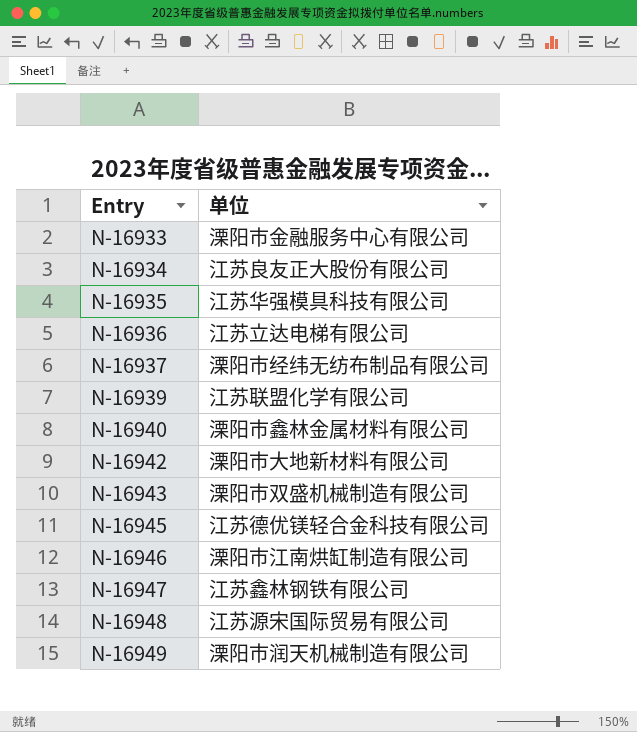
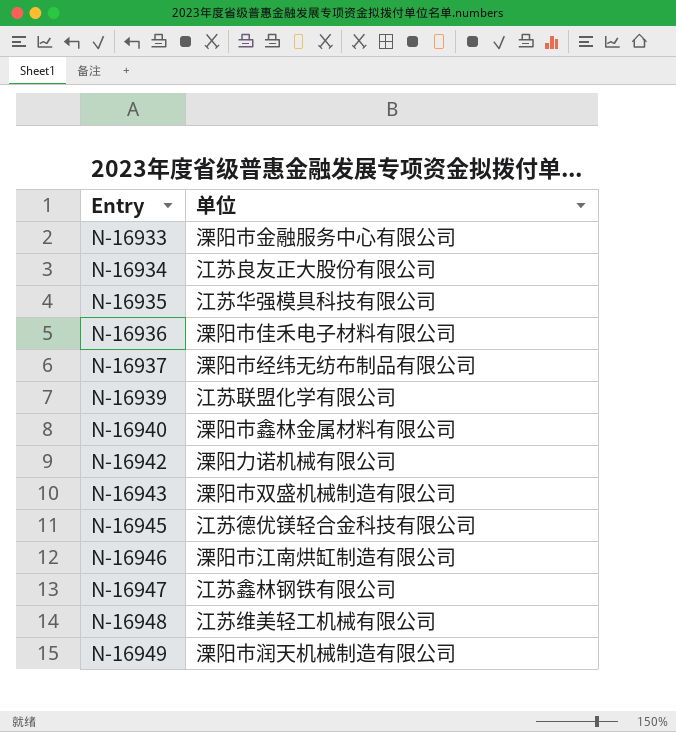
N-16936 | 单位: 江苏立达电梯有限公司 -> 溧阳市佳禾电子材料有限公司
N-16942 | 单位: 溧阳市大地新材料有限公司 -> 溧阳力诺机械有限公司
N-16948 | 单位: 江苏源宋国际贸易有限公司 -> 江苏维美轻工机械有限公司

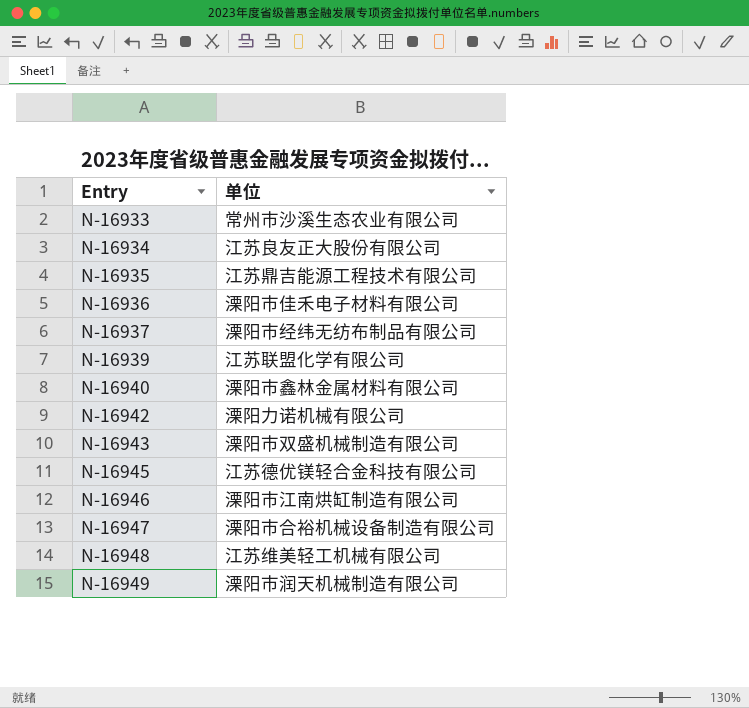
N-16933 | 单位: 溧阳市金融服务中心有限公司 -> 常州市沙溪生态农业有限公司
N-16935 | 单位: 江苏华强模具科技有限公司 -> 江苏鼎吉能源工程技术有限公司
N-16947 | 单位: 江苏鑫林钢铁有限公司 -> 溧阳市合裕机械设备制造有限公司

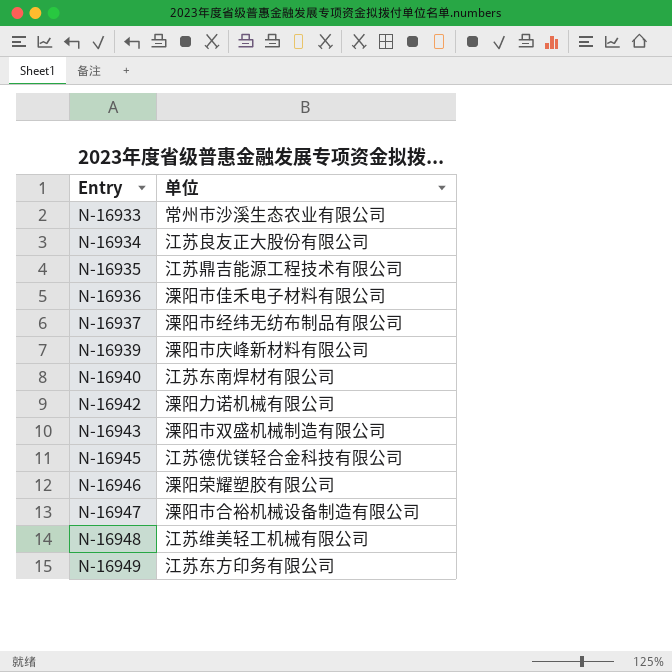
N-16939 | 单位: 江苏联盟化学有限公司 -> 溧阳市庆峰新材料有限公司
N-16940 | 单位: 溧阳市鑫林金属材料有限公司 -> 江苏东南焊材有限公司
N-16946 | 单位: 溧阳市江南烘缸制造有限公司 -> 溧阳荣耀塑胶有限公司
N-16949 | 单位: 溧阳市润天机械制造有限公司 -> 江苏东方印务有限公司

